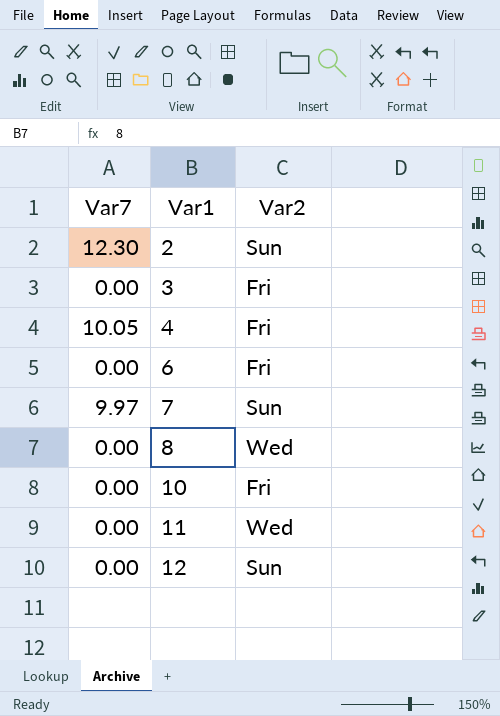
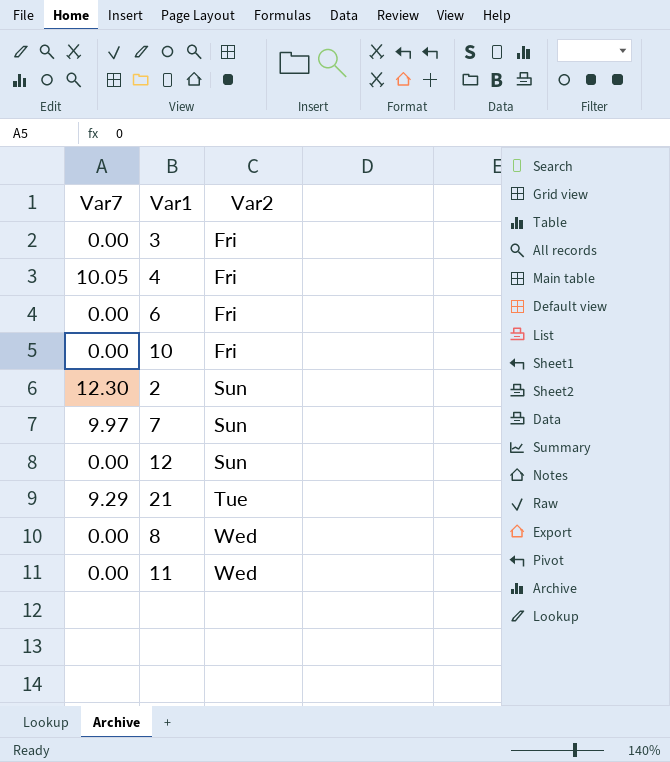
row order: Var1 ascending -> Var2 ascending
row 21: none -> 9.29 | Tue

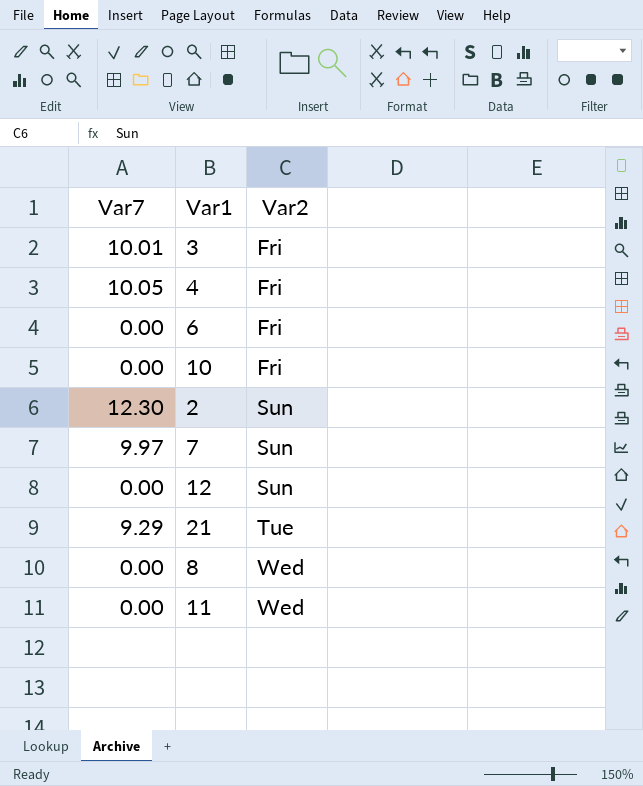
3 | Var7: 0.00 -> 10.01

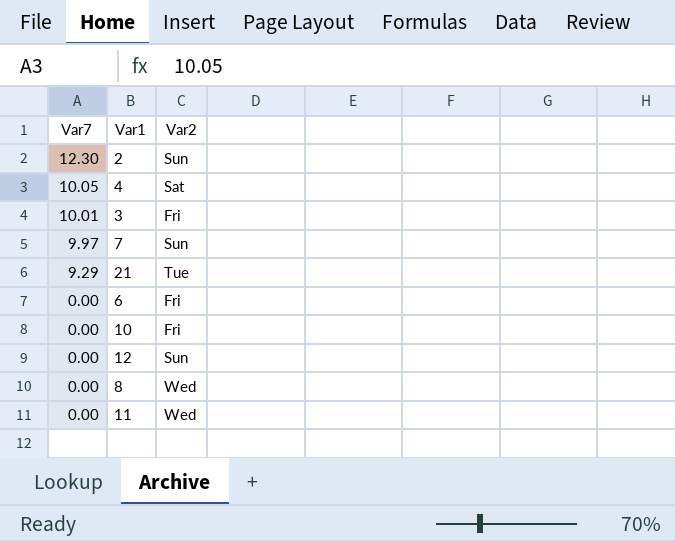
row order: Var2 ascending -> Var7 descending
4 | Var2: Fri -> Sat

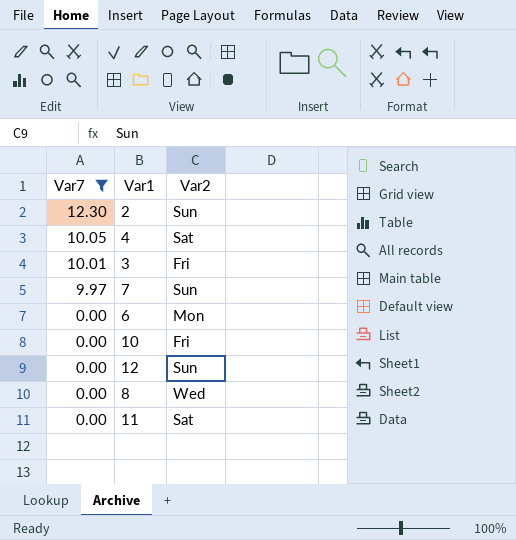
filter: none -> Var7 != 9.29
6 | Var2: Fri -> Mon
11 | Var2: Wed -> Sat

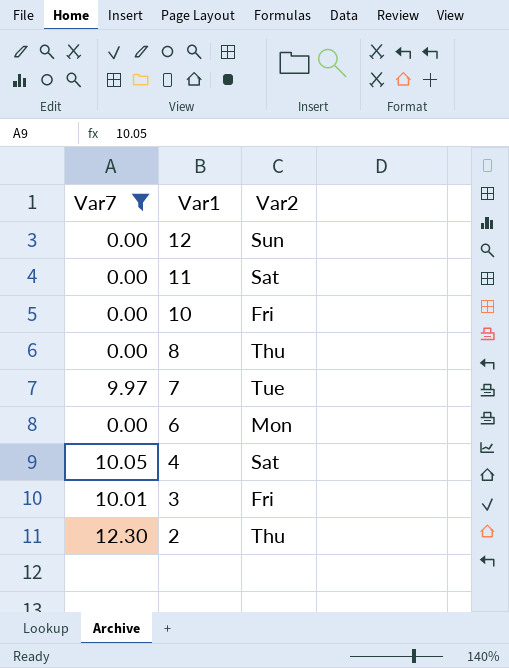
row order: Var7 descending -> Var1 descending
8 | Var2: Wed -> Thu
7 | Var2: Sun -> Tue
2 | Var2: Sun -> Thu

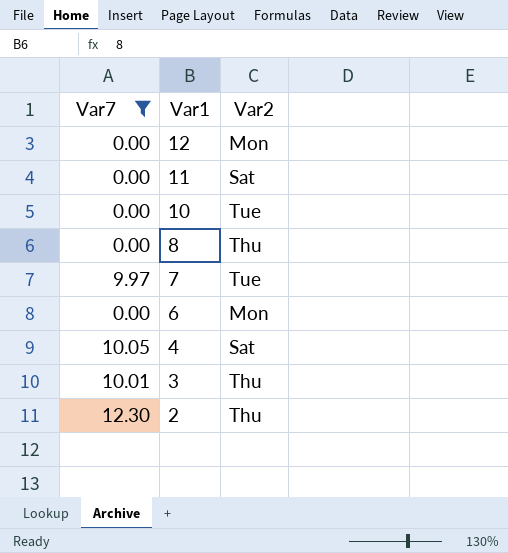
12 | Var2: Sun -> Mon
10 | Var2: Fri -> Tue
3 | Var2: Fri -> Thu

